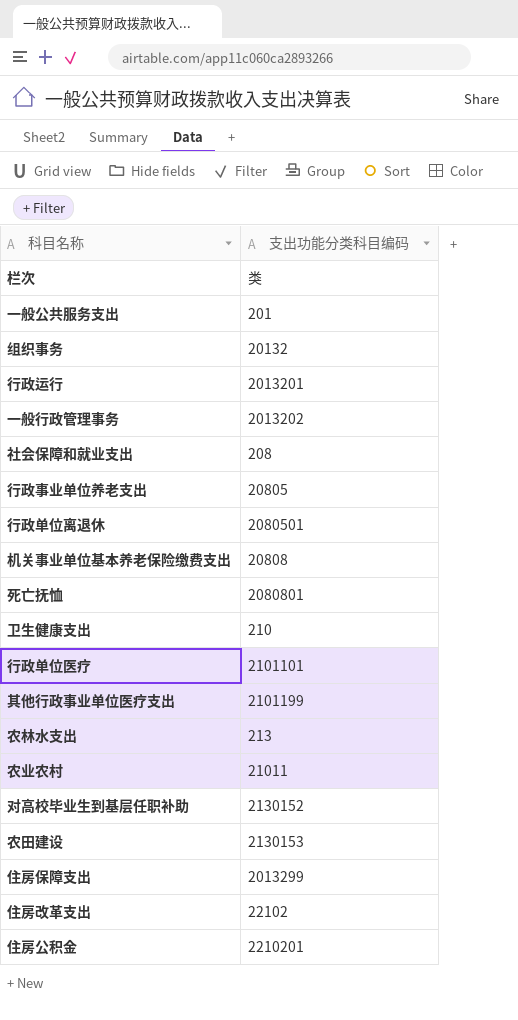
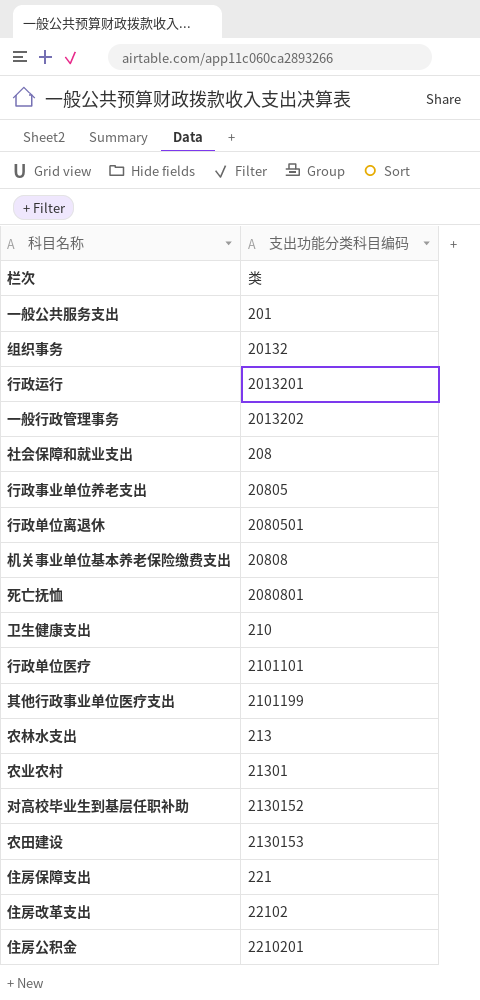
农业农村 | 支出功能分类科目编码: 21011 -> 21301
住房保障支出 | 支出功能分类科目编码: 2013299 -> 221

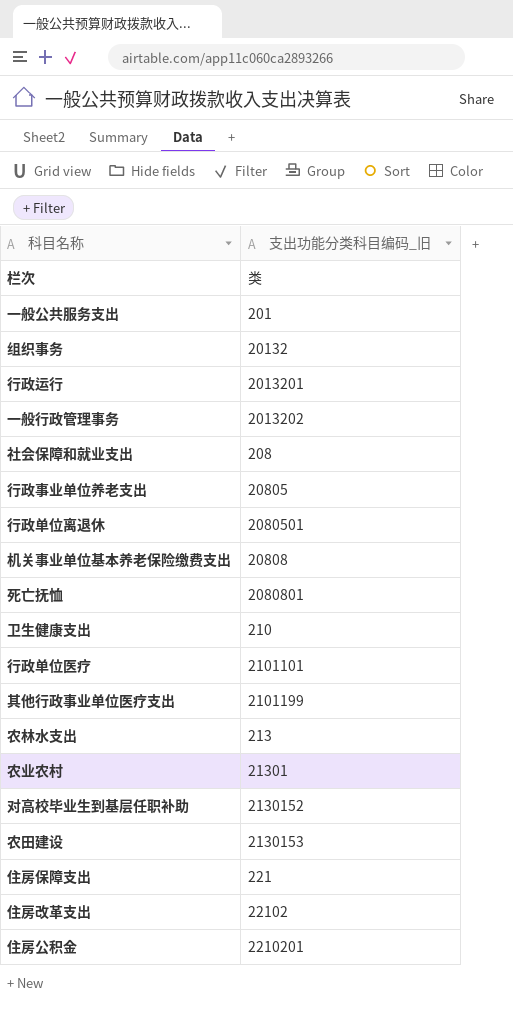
column name: 支出功能分类科目编码 -> 支出功能分类科目编码_旧

